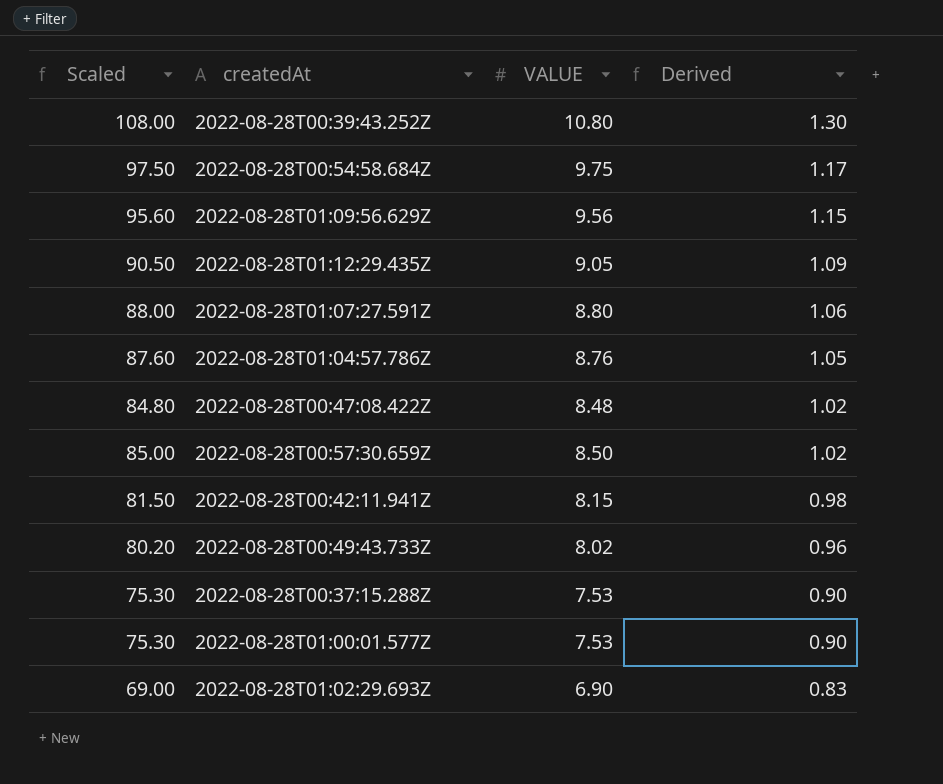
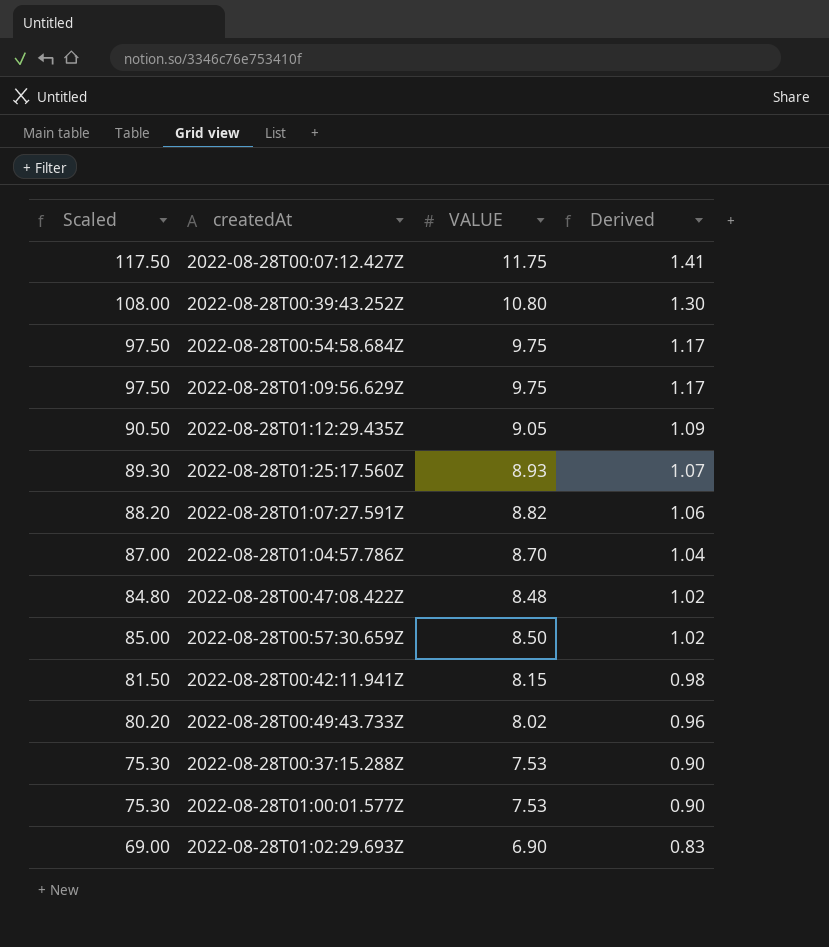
row 2022-08-28T00:07:12.427Z: none -> 117.50 | 11.75 | 1.41
2022-08-28T01:09:56.629Z | Scaled: 95.60 -> 97.50
2022-08-28T01:09:56.629Z | VALUE: 9.56 -> 9.75
2022-08-28T01:09:56.629Z | Derived: 1.15 -> 1.17
row 2022-08-28T01:25:17.560Z: none -> 89.30 | 8.93 | 1.07
2022-08-28T01:07:27.591Z | Scaled: 88.00 -> 88.20
2022-08-28T01:07:27.591Z | VALUE: 8.80 -> 8.82
2022-08-28T01:04:57.786Z | Scaled: 87.60 -> 87.00
2022-08-28T01:04:57.786Z | VALUE: 8.76 -> 8.70
2022-08-28T01:04:57.786Z | Derived: 1.05 -> 1.04

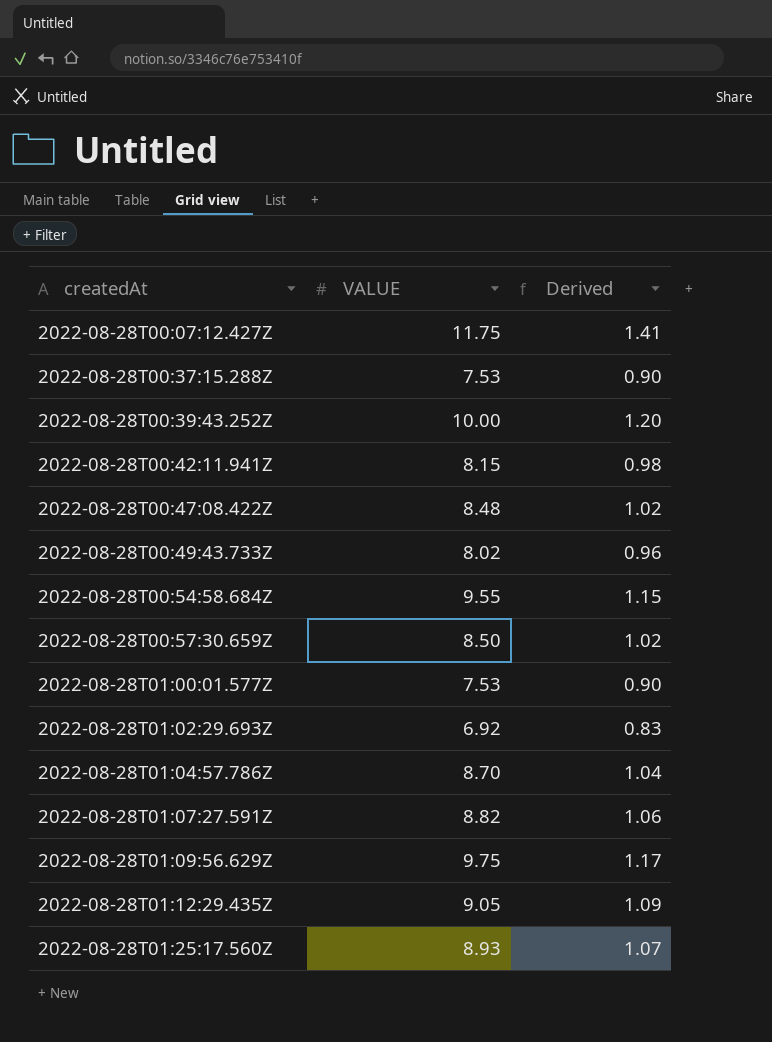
row order: Derived descending -> createdAt ascending
column Scaled | formula: [VALUE] * 10 -> none
2022-08-28T00:39:43.252Z | VALUE: 10.80 -> 10.00
2022-08-28T00:39:43.252Z | Derived: 1.30 -> 1.20
2022-08-28T00:54:58.684Z | VALUE: 9.75 -> 9.55
2022-08-28T00:54:58.684Z | Derived: 1.17 -> 1.15
2022-08-28T01:02:29.693Z | VALUE: 6.90 -> 6.92

